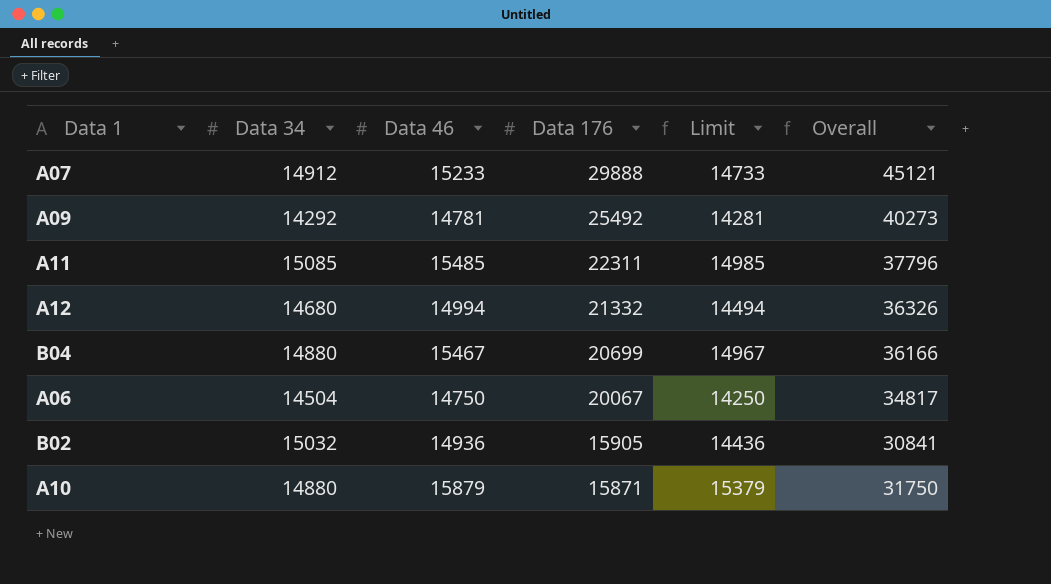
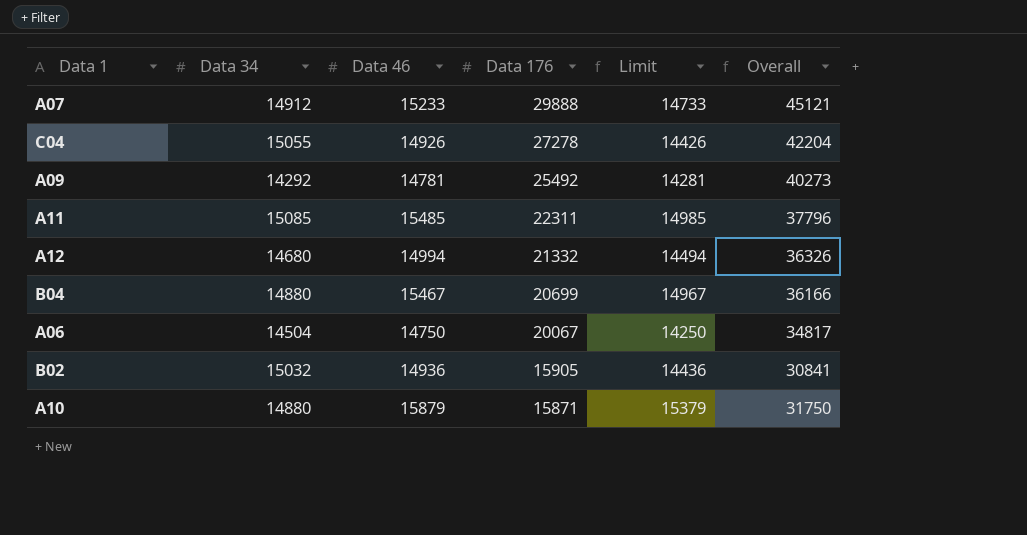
row C04: none -> 15055 | 14926 | 27278 | 14426 | 42204

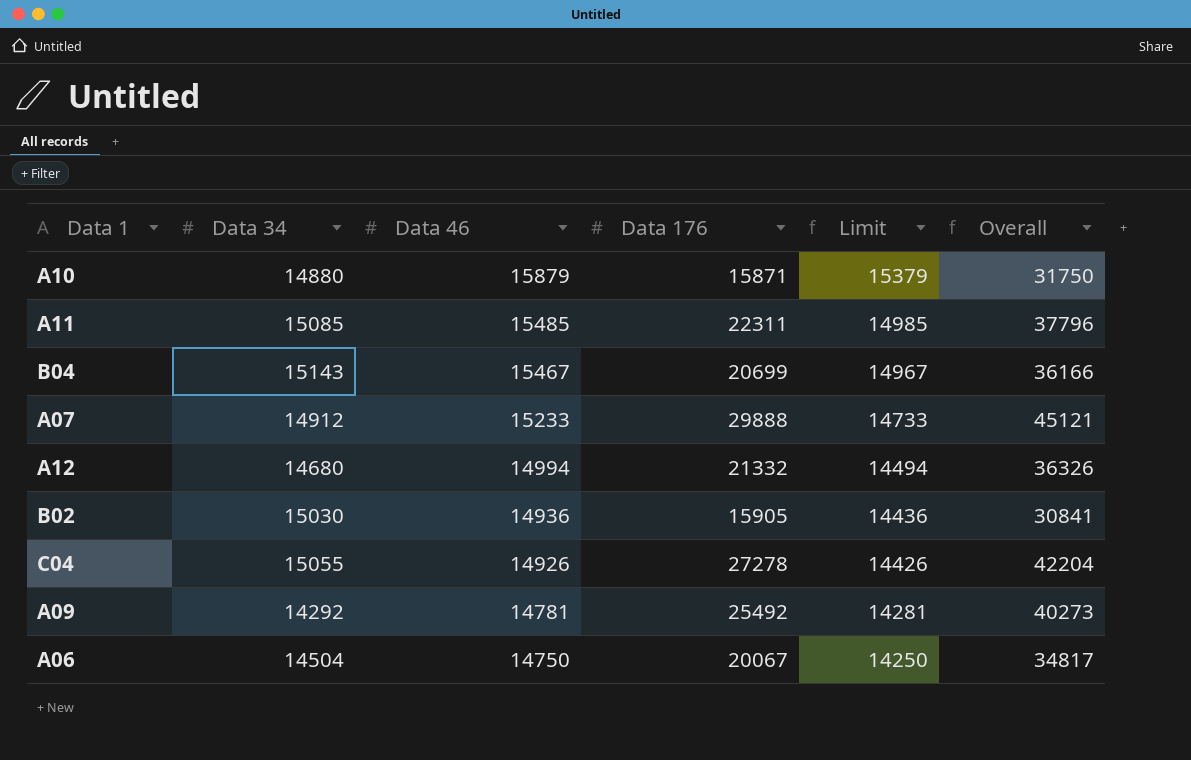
row order: Data 176 descending -> Data 46 descending
B04 | Data 34: 14880 -> 15143
B02 | Data 34: 15032 -> 15030

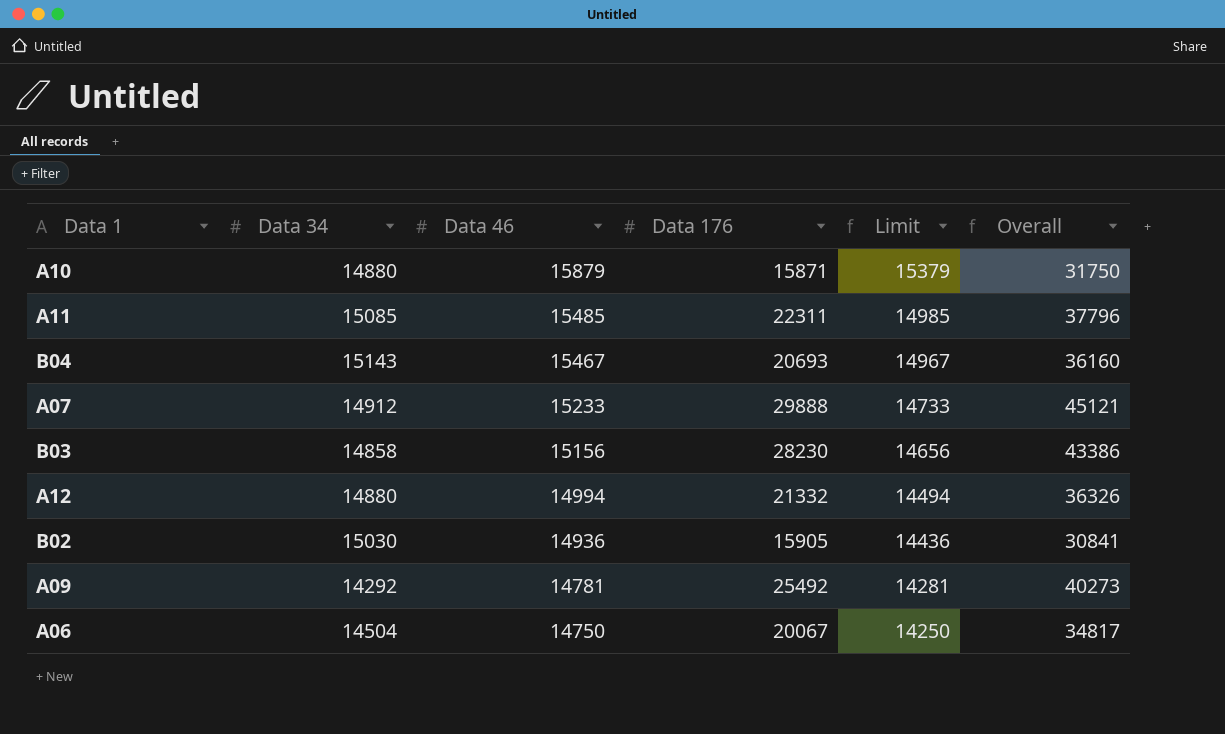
row C04: 15055 | 14926 | 27278 | 14426 | 42204 -> none
B04 | Data 176: 20699 -> 20693
B04 | Overall: 36166 -> 36160
row B03: none -> 14858 | 15156 | 28230 | 14656 | 43386
A12 | Data 34: 14680 -> 14880

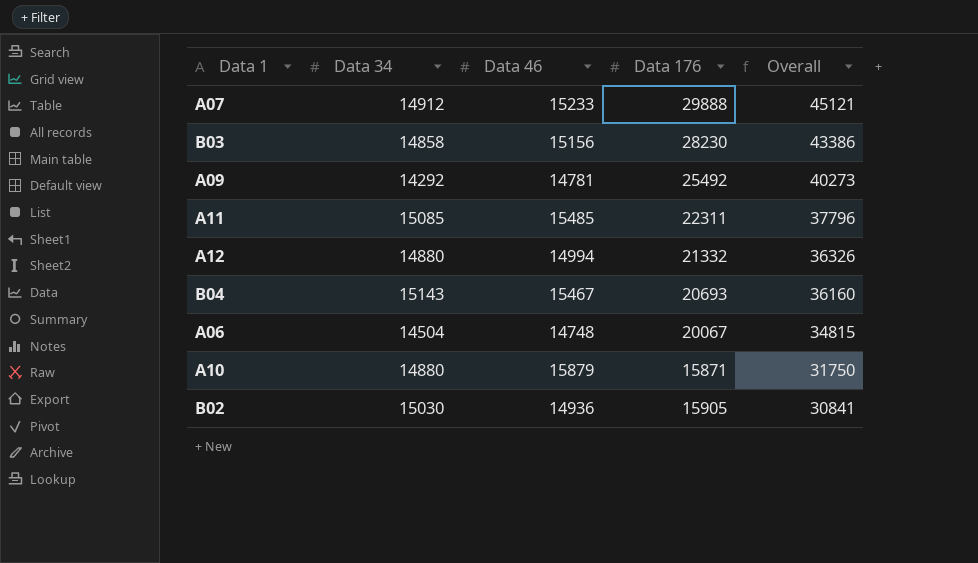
row order: Data 46 descending -> Overall descending
column Limit | formula: [Data 46] - 500 -> none
A06 | Data 46: 14750 -> 14748
A06 | Overall: 34817 -> 34815

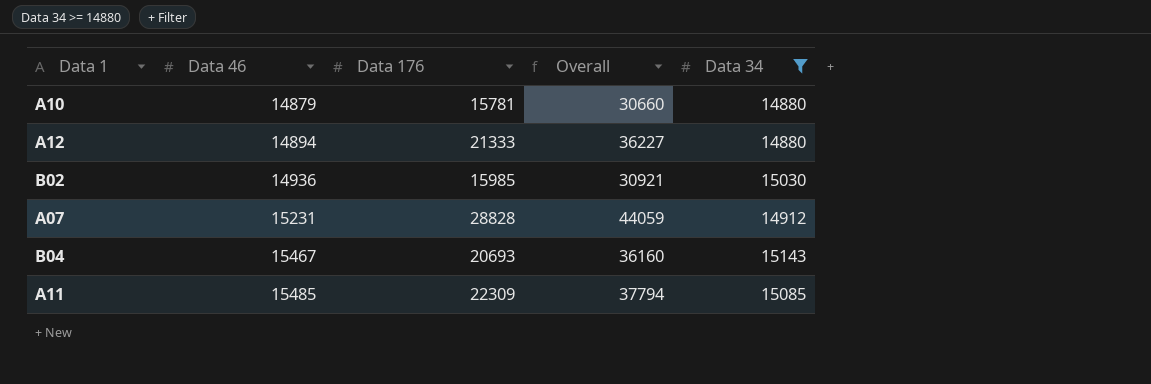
filter: none -> Data 34 >= 14880
row order: Overall descending -> Data 46 ascending
column Data 34 | position: 2 -> 5
A10 | Data 46: 15879 -> 14879
A10 | Data 176: 15871 -> 15781
A10 | Overall: 31750 -> 30660
A12 | Data 46: 14994 -> 14894
A12 | Data 176: 21332 -> 21333
A12 | Overall: 36326 -> 36227
B02 | Data 176: 15905 -> 15985
B02 | Overall: 30841 -> 30921
A07 | Data 46: 15233 -> 15231
A07 | Data 176: 29888 -> 28828
A07 | Overall: 45121 -> 44059
A11 | Data 176: 22311 -> 22309
A11 | Overall: 37796 -> 37794

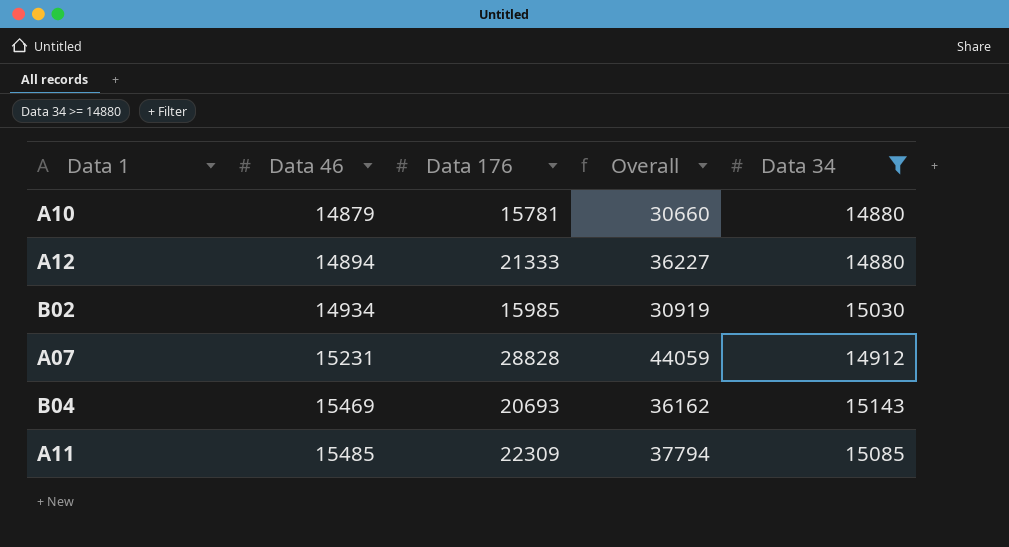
B02 | Data 46: 14936 -> 14934
B02 | Overall: 30921 -> 30919
B04 | Data 46: 15467 -> 15469
B04 | Overall: 36160 -> 36162

